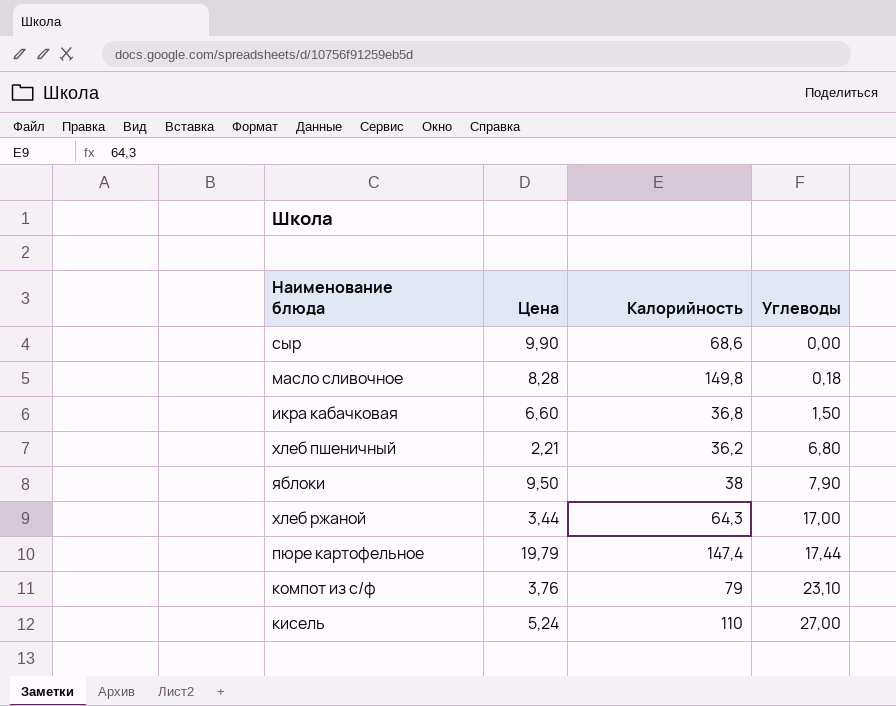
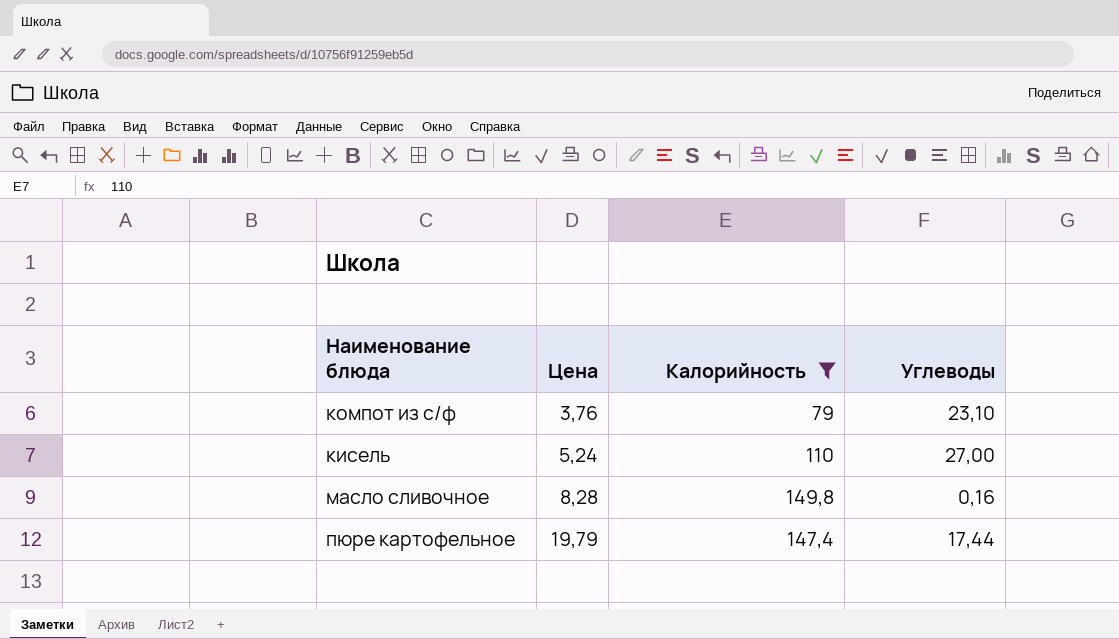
filter: none -> Калорийность >= 79
row order: Углеводы ascending -> Цена ascending
масло сливочное | Углеводы: 0,18 -> 0,16

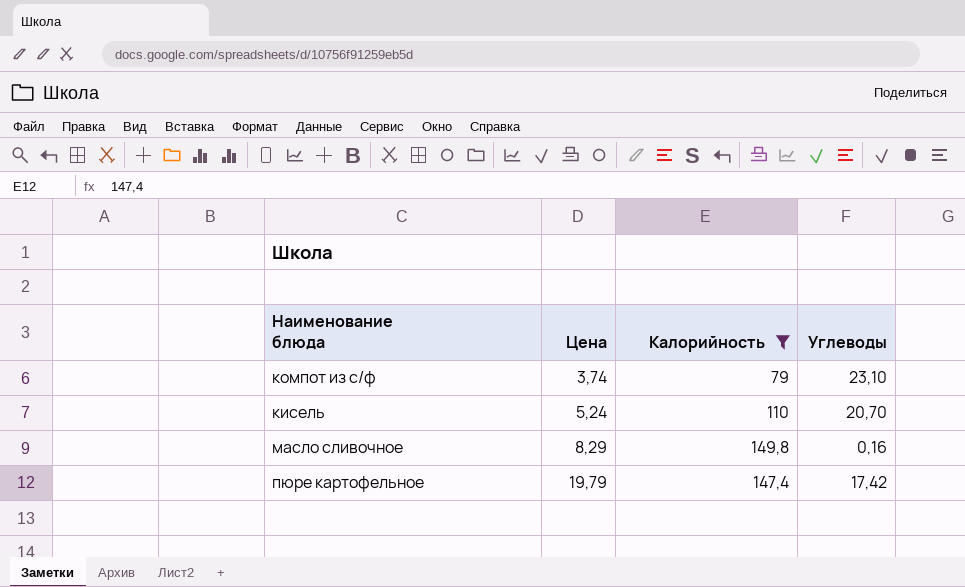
компот из с/ф | Цена: 3,76 -> 3,74
кисель | Углеводы: 27,00 -> 20,70
масло сливочное | Цена: 8,28 -> 8,29
пюре картофельное | Углеводы: 17,44 -> 17,42

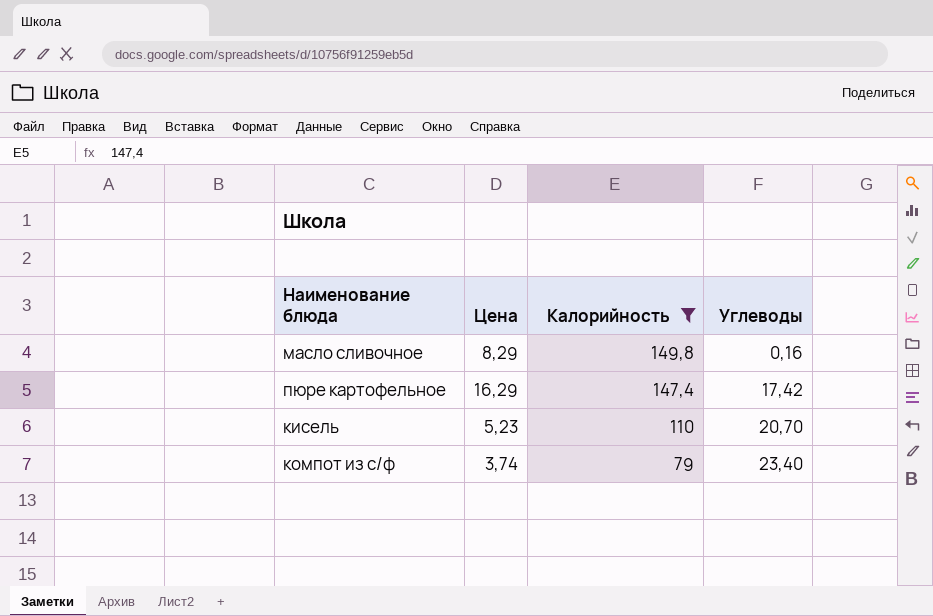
row order: Цена ascending -> Калорийность descending
пюре картофельное | Цена: 19,79 -> 16,29
кисель | Цена: 5,24 -> 5,23
компот из с/ф | Углеводы: 23,10 -> 23,40

